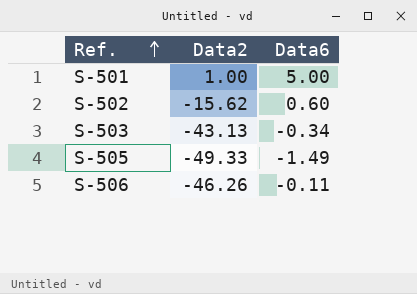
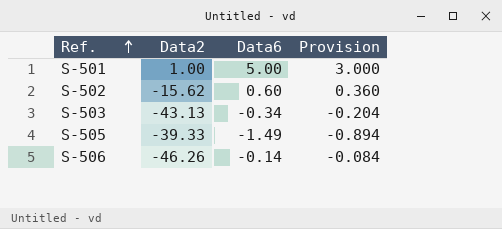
column Provision | formula: none -> [Data6] * 0.6
S-505 | Data2: -49.33 -> -39.33
S-506 | Data6: -0.11 -> -0.14

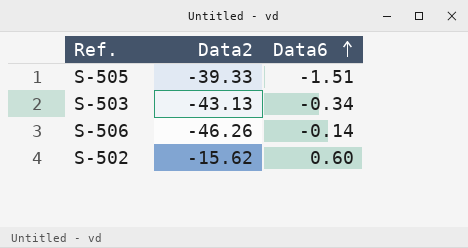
row order: Ref. ascending -> Data6 ascending
column Provision | formula: [Data6] * 0.6 -> none
row S-501: 1.00 | 5.00 | 3.000 -> none
S-505 | Data6: -1.49 -> -1.51

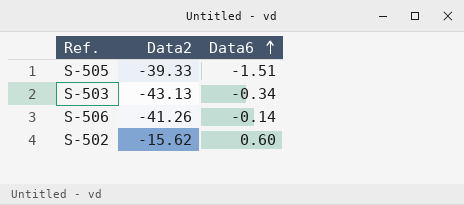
S-506 | Data2: -46.26 -> -41.26

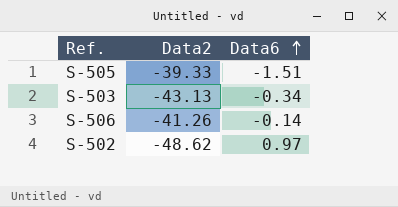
S-502 | Data2: -15.62 -> -48.62
S-502 | Data6: 0.60 -> 0.97

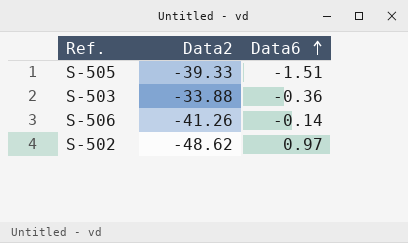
S-503 | Data2: -43.13 -> -33.88
S-503 | Data6: -0.34 -> -0.36

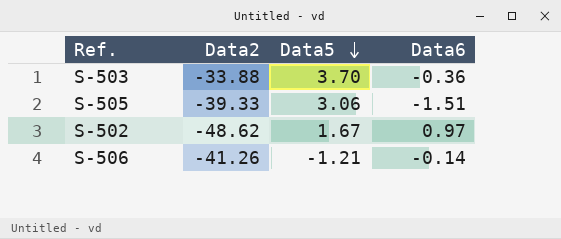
row order: Data6 ascending -> Data5 descending
column Data5 | position: none -> 3

